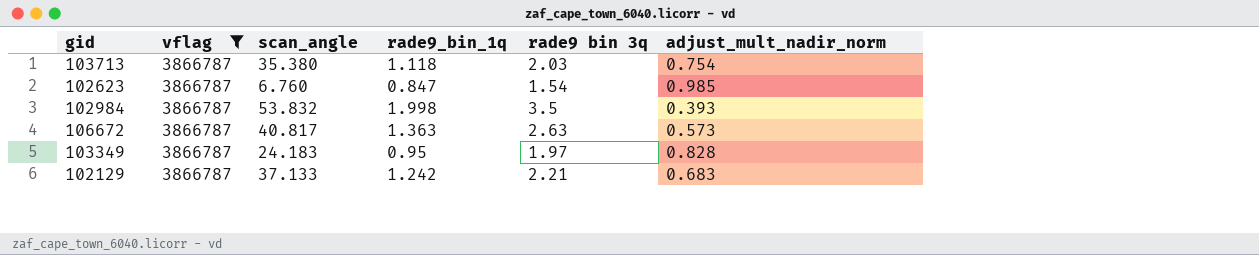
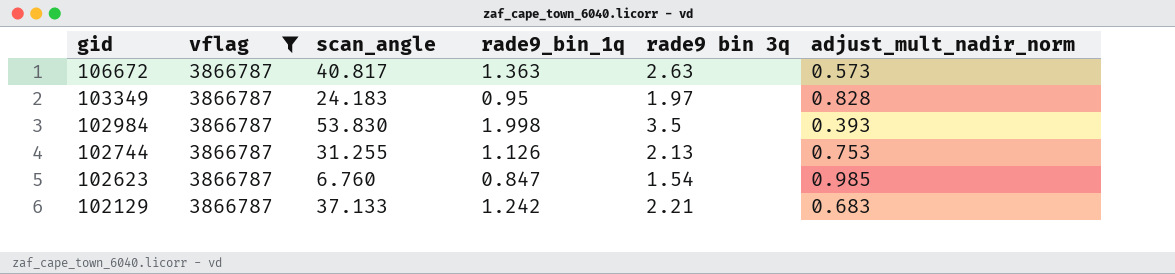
row order: none -> gid descending
row 103713: 3866787 | 35.380 | 1.118 | 2.03 | 0.754 -> none
102984 | scan_angle: 53.832 -> 53.830
row 102744: none -> 3866787 | 31.255 | 1.126 | 2.13 | 0.753

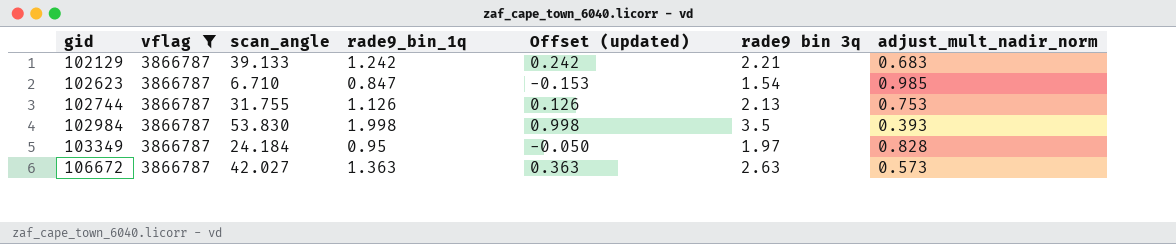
row order: gid descending -> gid ascending
column Offset (updated) | formula: none -> [rade9_bin_1q] - 1
102129 | scan_angle: 37.133 -> 39.133
102623 | scan_angle: 6.760 -> 6.710
102744 | scan_angle: 31.255 -> 31.755
103349 | scan_angle: 24.183 -> 24.184
106672 | scan_angle: 40.817 -> 42.027

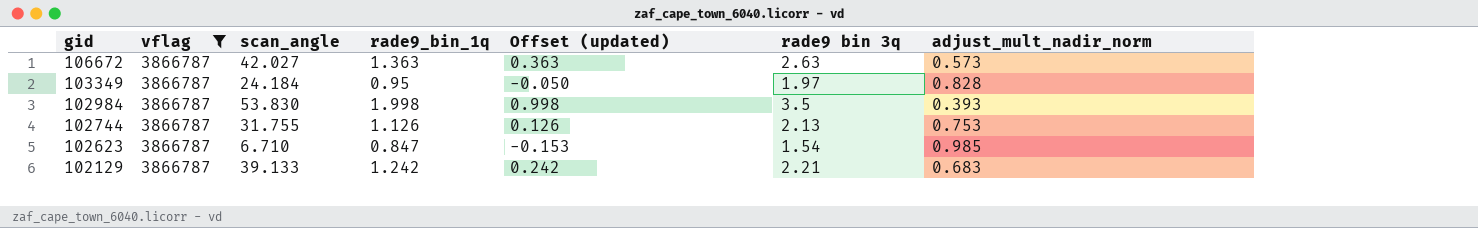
row order: gid ascending -> gid descending

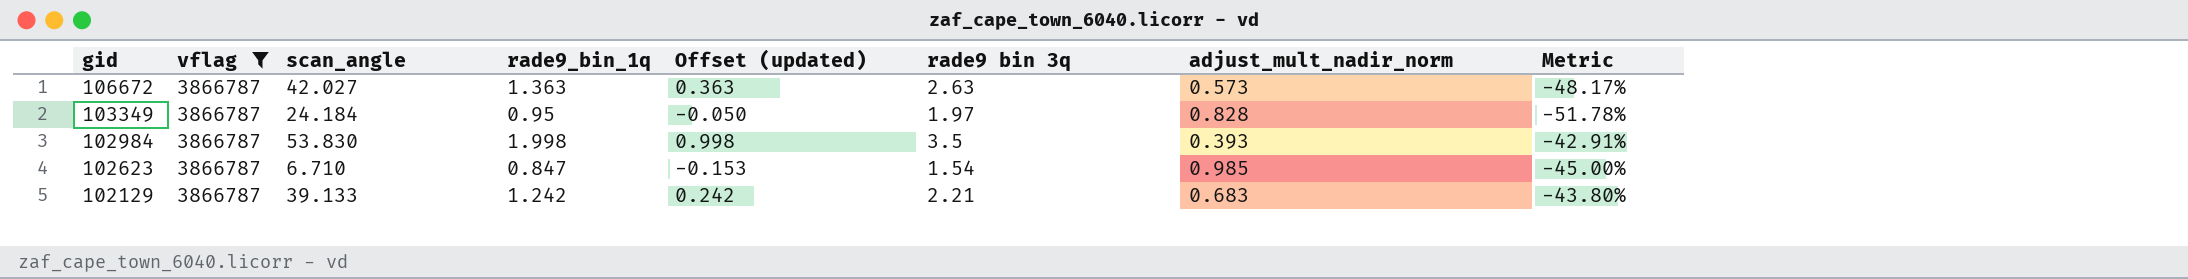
column Metric | formula: none -> ([rade9_bin_1q] - [rade9 bin 3q]) / [rade9 bin 3q]
row 102744: 3866787 | 31.755 | 1.126 | 0.126 | 2.13 | 0.753 -> none

